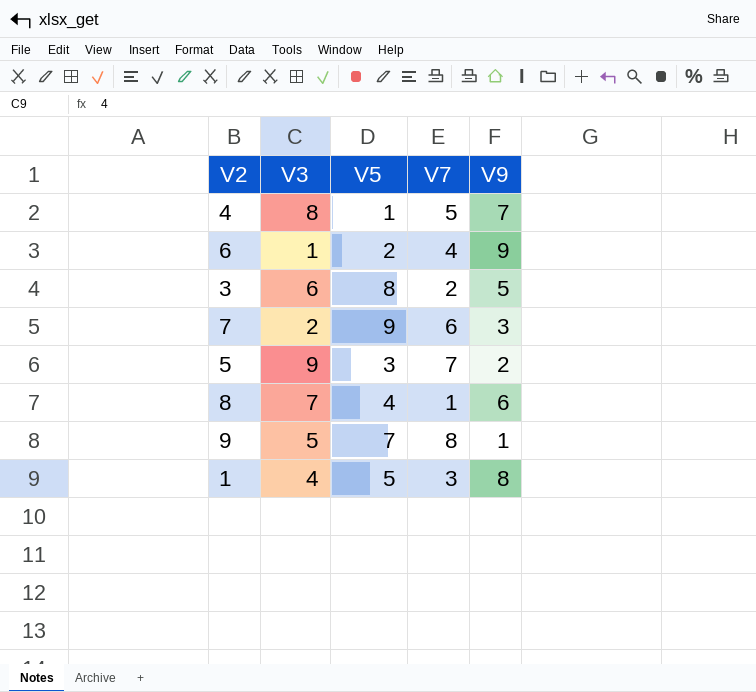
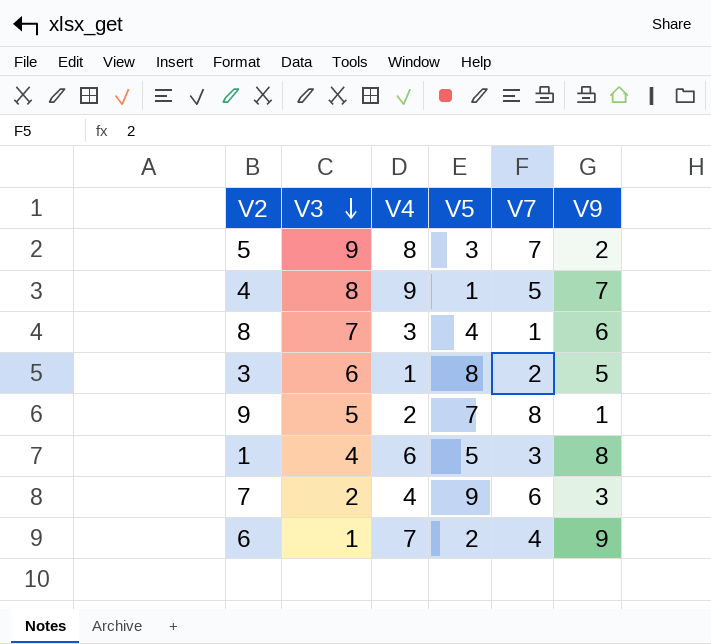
row order: none -> V3 descending
column V4 | position: none -> 3

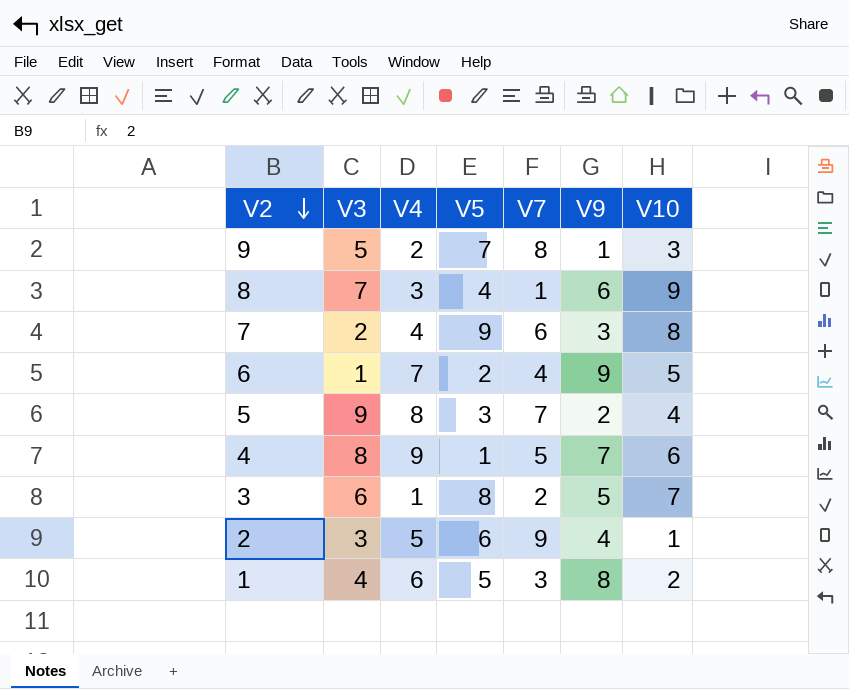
row order: V3 descending -> V2 descending
column V10 | position: none -> 7
row 2: none -> 3 | 5 | 6 | 9 | 4 | 1

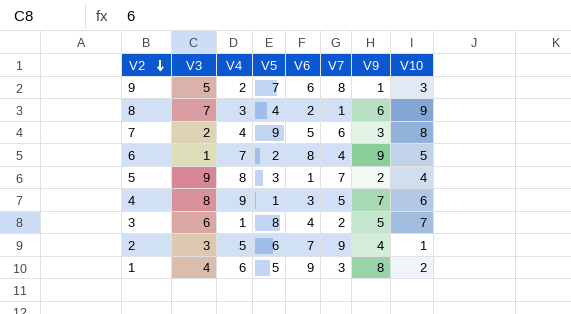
column V6 | position: none -> 5

